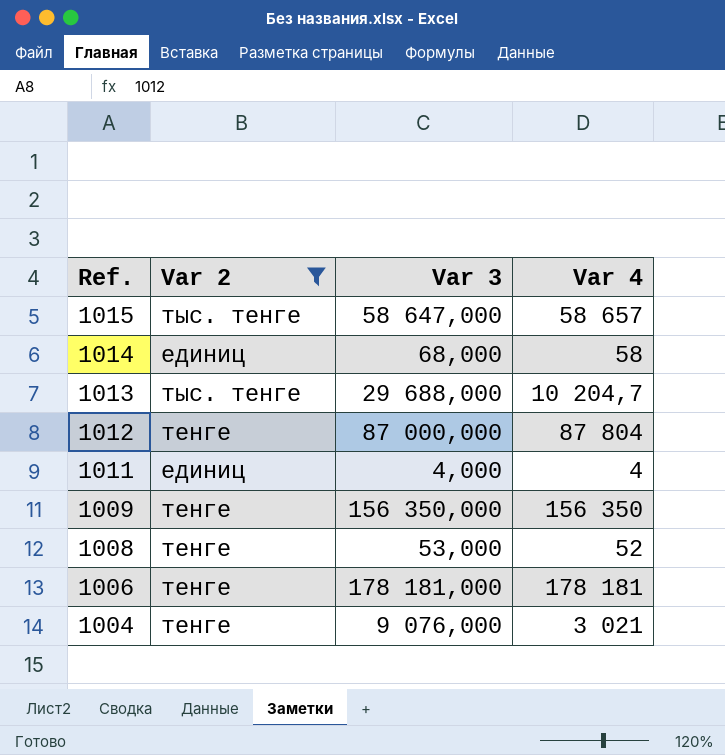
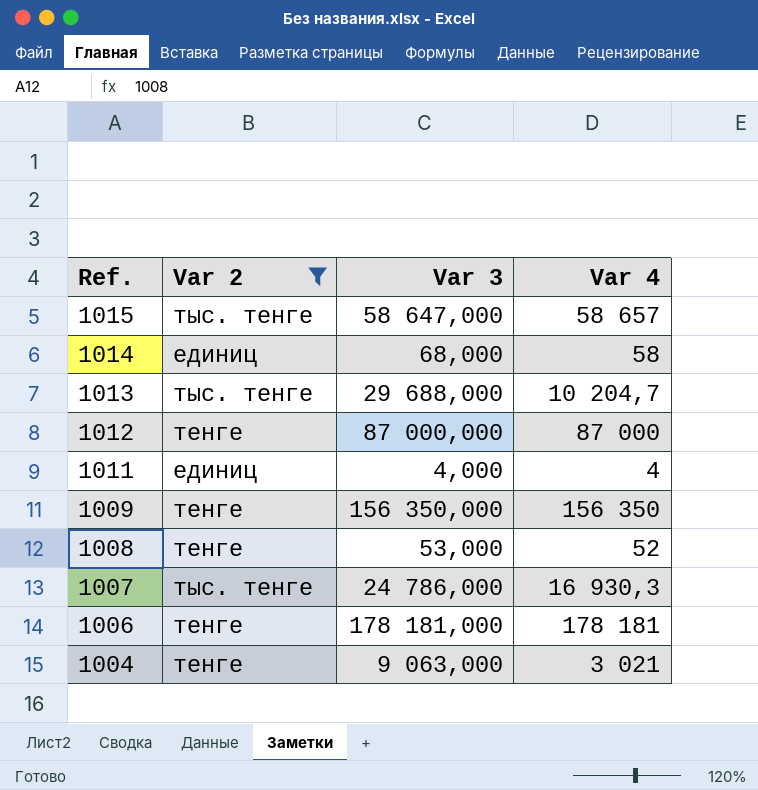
1012 | Var 4: 87 804 -> 87 000
row 1007: none -> тыс. тенге | 24 786,000 | 16 930,3
1004 | Var 3: 9 076,000 -> 9 063,000

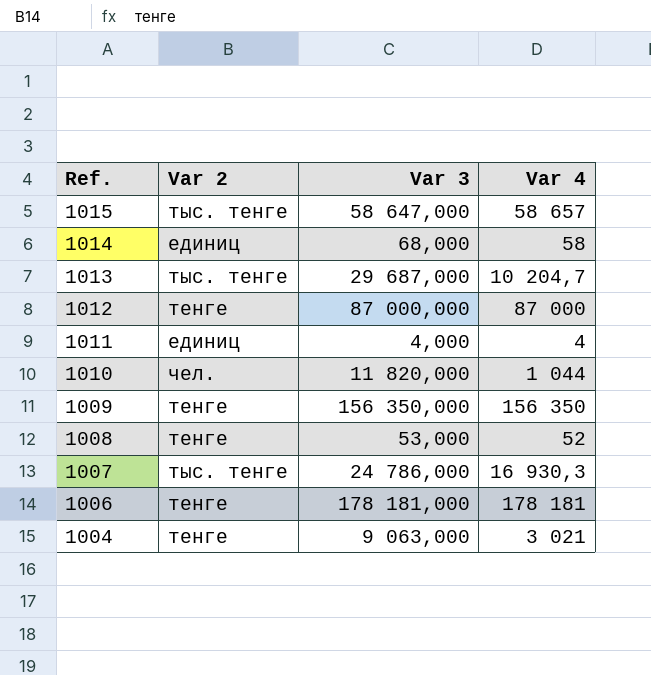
filter: Var 2 != чел. -> none
1013 | Var 3: 29 688,000 -> 29 687,000

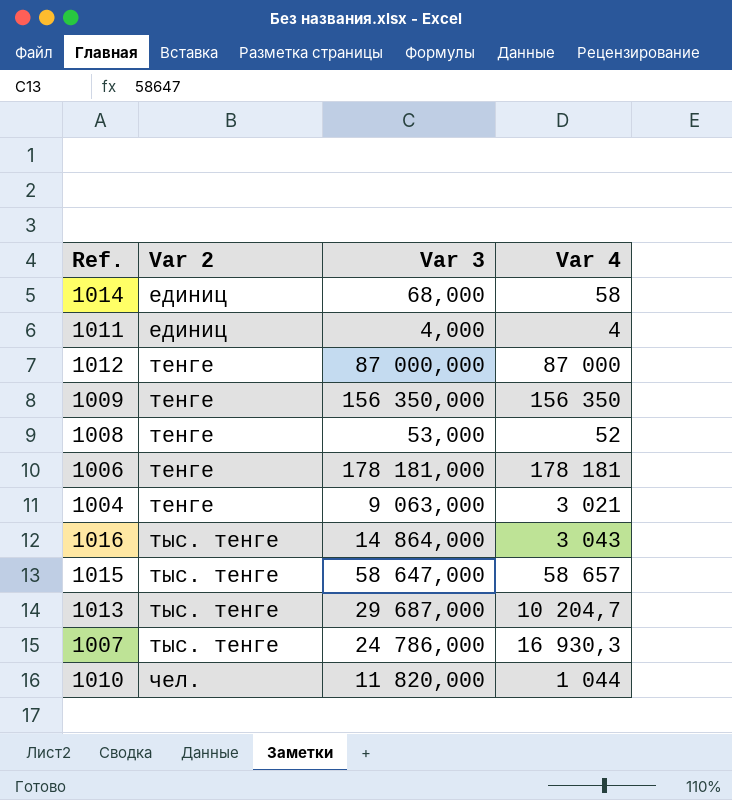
row order: Ref. descending -> Var 2 ascending
row 1016: none -> тыс. тенге | 14 864,000 | 3 043

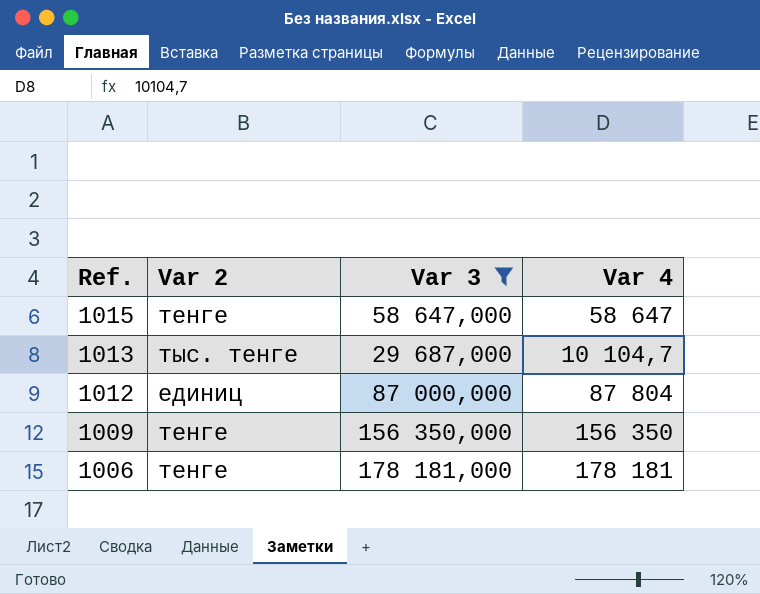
filter: none -> Var 3 >= 29 687,000
row order: Var 2 ascending -> Ref. descending
1015 | Var 2: тыс. тенге -> тенге
1015 | Var 4: 58 657 -> 58 647
1013 | Var 4: 10 204,7 -> 10 104,7
1012 | Var 2: тенге -> единиц
1012 | Var 4: 87 000 -> 87 804

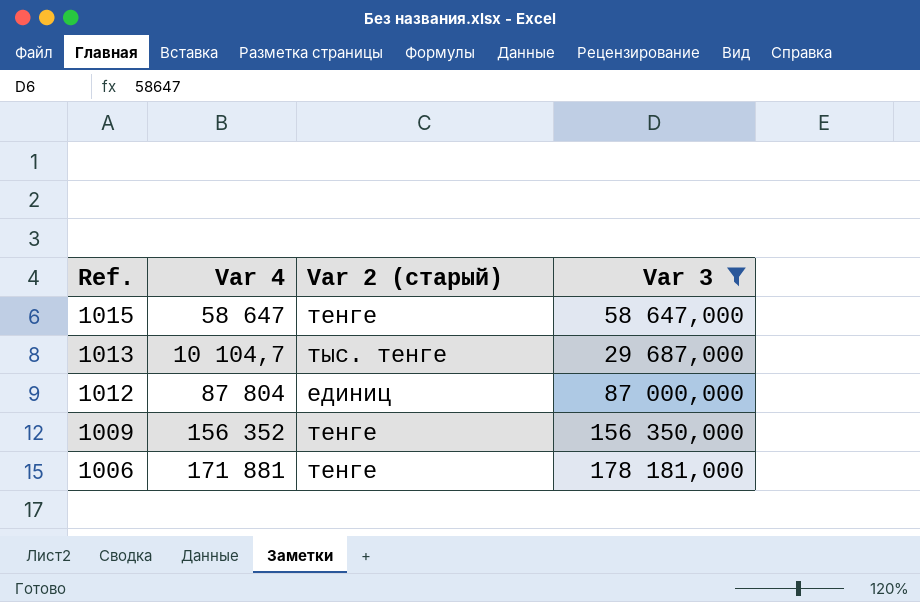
column Var 4 | position: 4 -> 2
column name: Var 2 -> Var 2 (старый)
1009 | Var 4: 156 350 -> 156 352
1006 | Var 4: 178 181 -> 171 881

